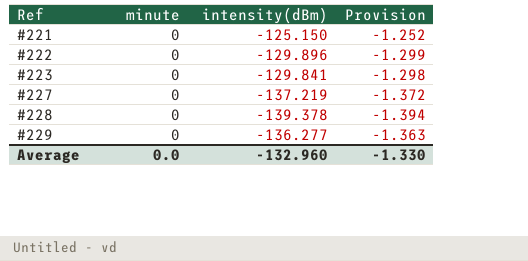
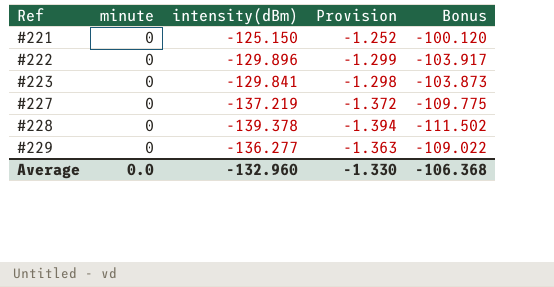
column Bonus | formula: none -> [intensity(dBm)] * 0.8

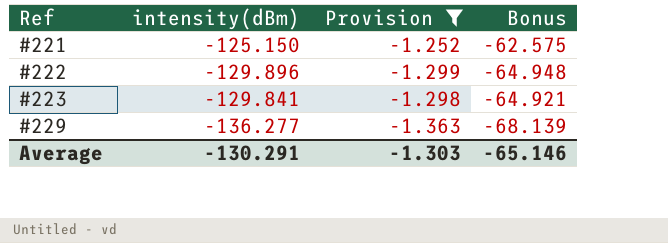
filter: none -> Provision >= -1.363
column minute | position: 2 -> none
column Bonus | formula: [intensity(dBm)] * 0.8 -> [intensity(dBm)] * 0.5
Average | intensity(dBm): -132.960 -> -130.291
Average | Provision: -1.330 -> -1.303
Average | Bonus: -106.368 -> -65.146

